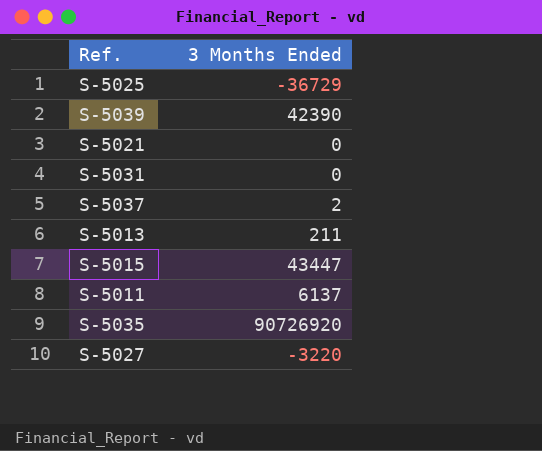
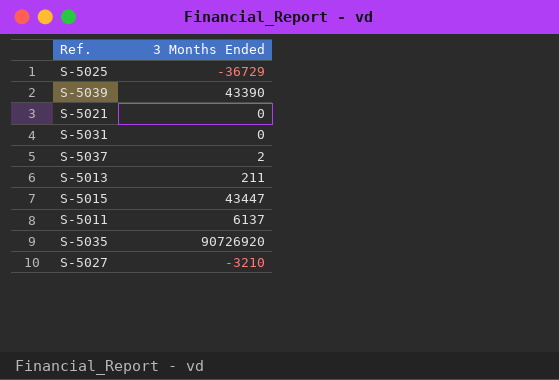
S-5039 | 3 Months Ended: 42390 -> 43390
S-5027 | 3 Months Ended: -3220 -> -3210

